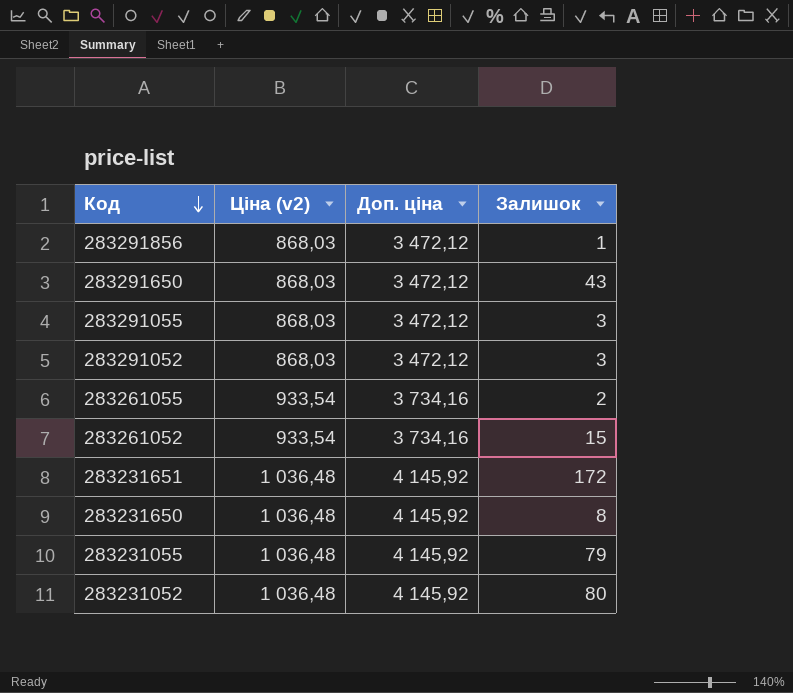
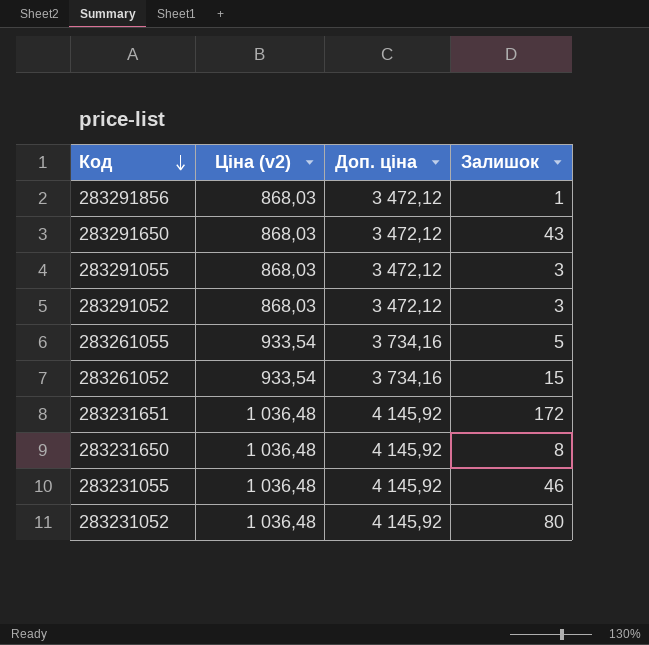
283261055 | Залишок: 2 -> 5
283231055 | Залишок: 79 -> 46

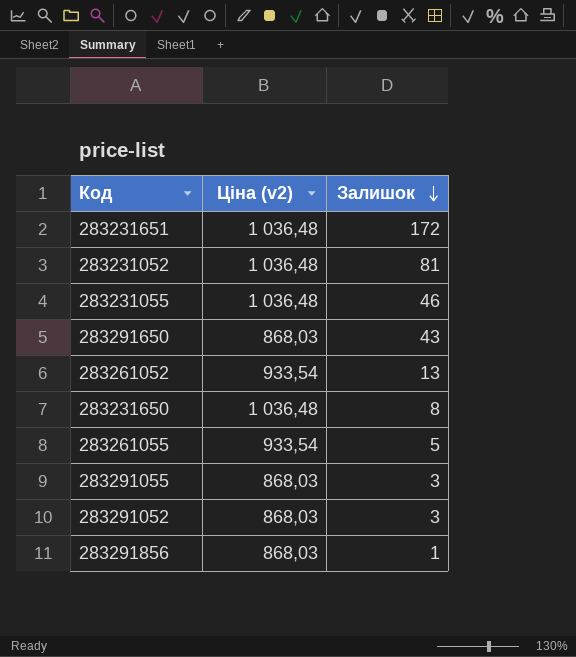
row order: Код descending -> Залишок descending
column Доп. ціна | position: 3 -> none
283231052 | Залишок: 80 -> 81
283261052 | Залишок: 15 -> 13

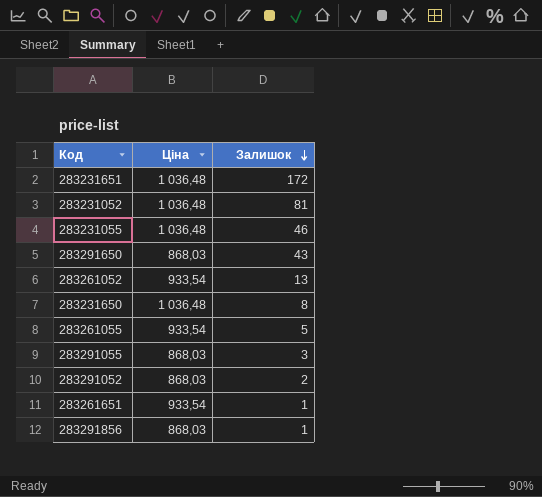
column name: Ціна (v2) -> Ціна
283291052 | Залишок: 3 -> 2
row 283261651: none -> 933,54 | 1

